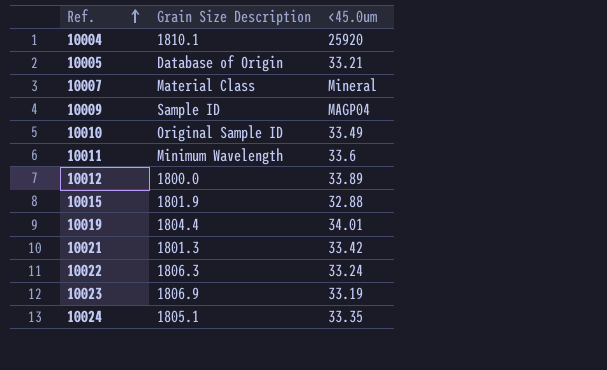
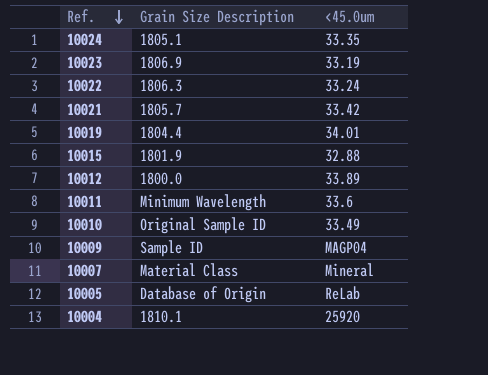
row order: Ref. ascending -> Ref. descending
10021 | Grain Size Description: 1801.3 -> 1805.7
10005 | <45.0um: 33.21 -> ReLab

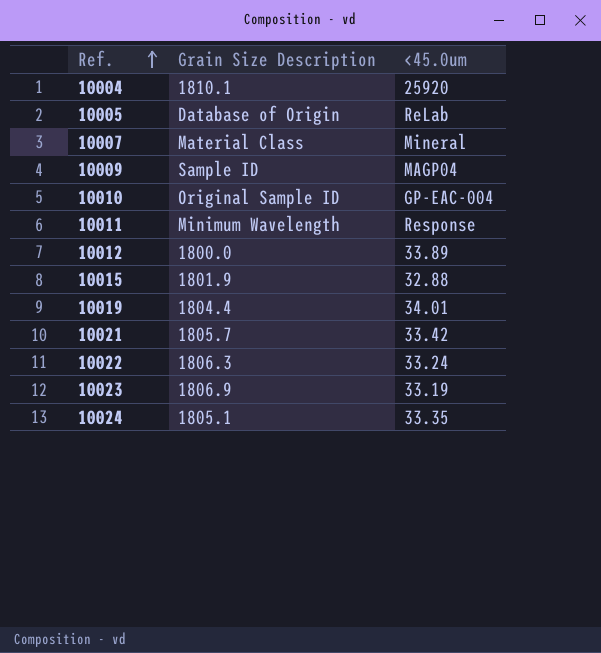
row order: Ref. descending -> Ref. ascending
10010 | <45.0um: 33.49 -> GP-EAC-004
10011 | <45.0um: 33.6 -> Response

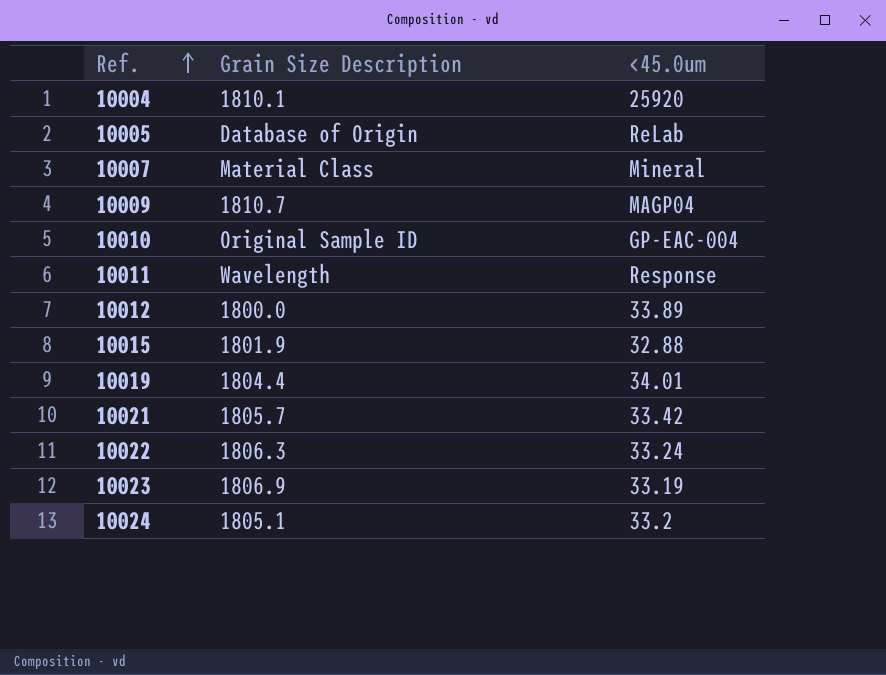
10009 | Grain Size Description: Sample ID -> 1810.7
10011 | Grain Size Description: Minimum Wavelength -> Wavelength
10024 | <45.0um: 33.35 -> 33.2

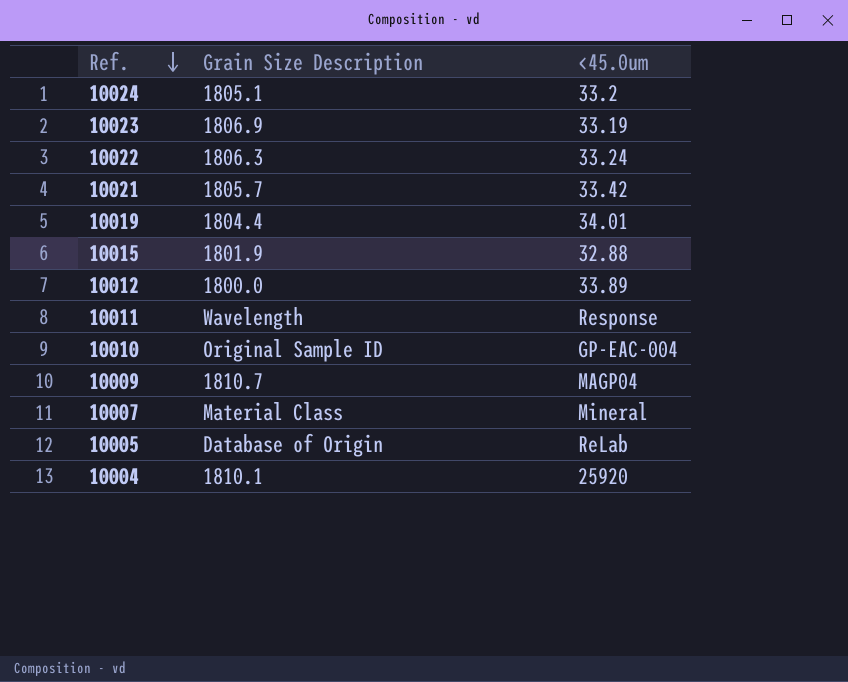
row order: Ref. ascending -> Ref. descending

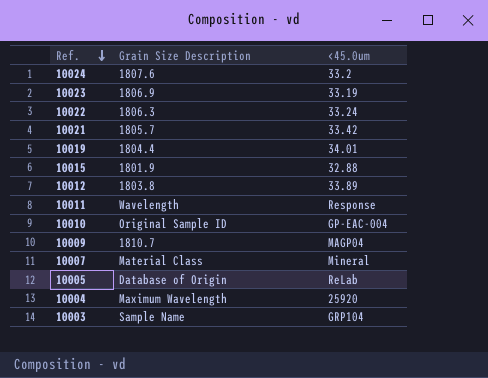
10024 | Grain Size Description: 1805.1 -> 1807.6
10012 | Grain Size Description: 1800.0 -> 1803.8
10004 | Grain Size Description: 1810.1 -> Maximum Wavelength
row 10003: none -> Sample Name | GRP104

